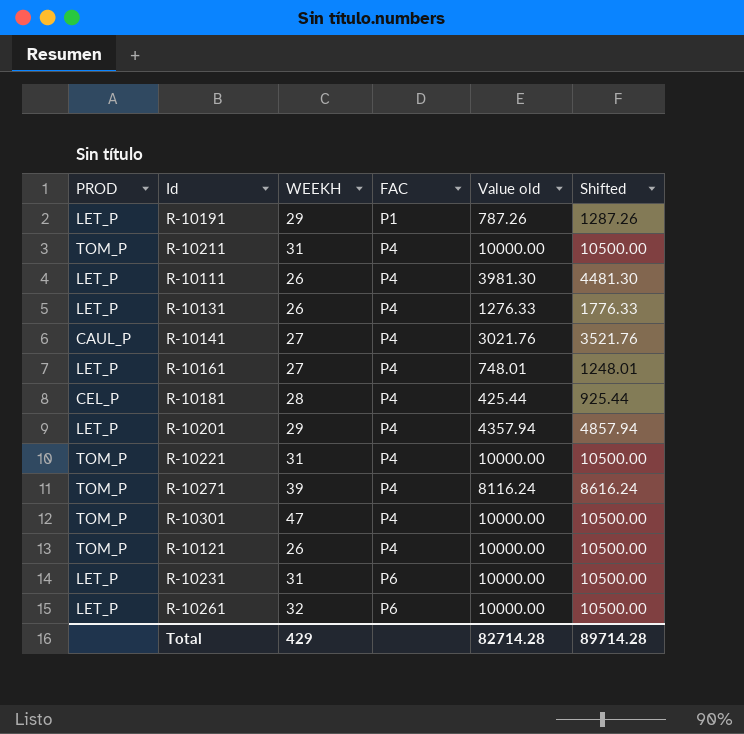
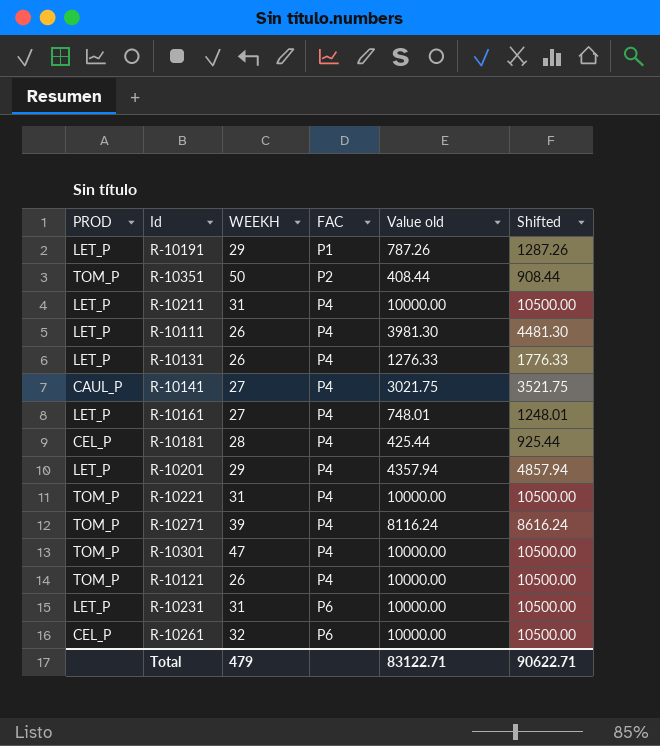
row R-10351: none -> TOM_P | 50 | P2 | 408.44 | 908.44
R-10211 | PROD: TOM_P -> LET_P
R-10141 | Value old: 3021.76 -> 3021.75
R-10141 | Shifted: 3521.76 -> 3521.75
R-10261 | PROD: LET_P -> CEL_P
Total | WEEKH: 429 -> 479
Total | Value old: 82714.28 -> 83122.71
Total | Shifted: 89714.28 -> 90622.71

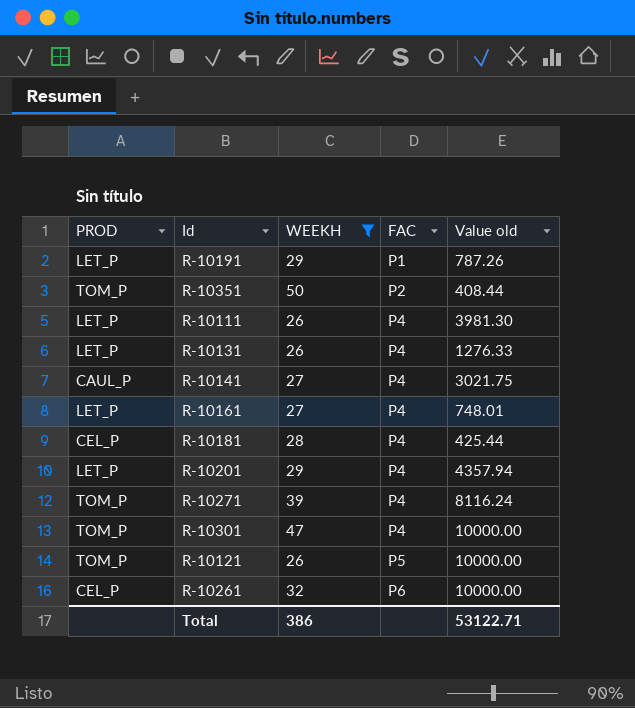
filter: none -> WEEKH != 31
column Shifted | formula: [Value old] + 500 -> none
R-10121 | FAC: P4 -> P5
Total | WEEKH: 479 -> 386
Total | Value old: 83122.71 -> 53122.71

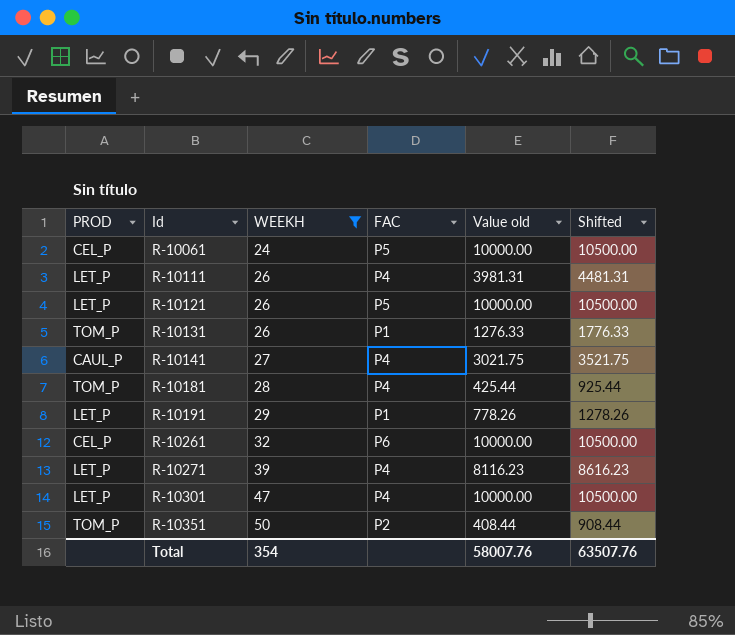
row order: FAC ascending -> Id ascending
column Shifted | formula: none -> [Value old] + 500
row R-10161: LET_P | 27 | P4 | 748.01 -> none
row R-10201: LET_P | 29 | P4 | 4357.94 -> none
row R-10061: none -> CEL_P | 24 | P5 | 10000.00 | 10500.00
R-10111 | Value old: 3981.30 -> 3981.31
R-10121 | PROD: TOM_P -> LET_P
R-10131 | PROD: LET_P -> TOM_P
R-10131 | FAC: P4 -> P1
R-10181 | PROD: CEL_P -> TOM_P
R-10191 | Value old: 787.26 -> 778.26
R-10271 | PROD: TOM_P -> LET_P
R-10271 | Value old: 8116.24 -> 8116.23
R-10301 | PROD: TOM_P -> LET_P
Total | WEEKH: 386 -> 354
Total | Value old: 53122.71 -> 58007.76

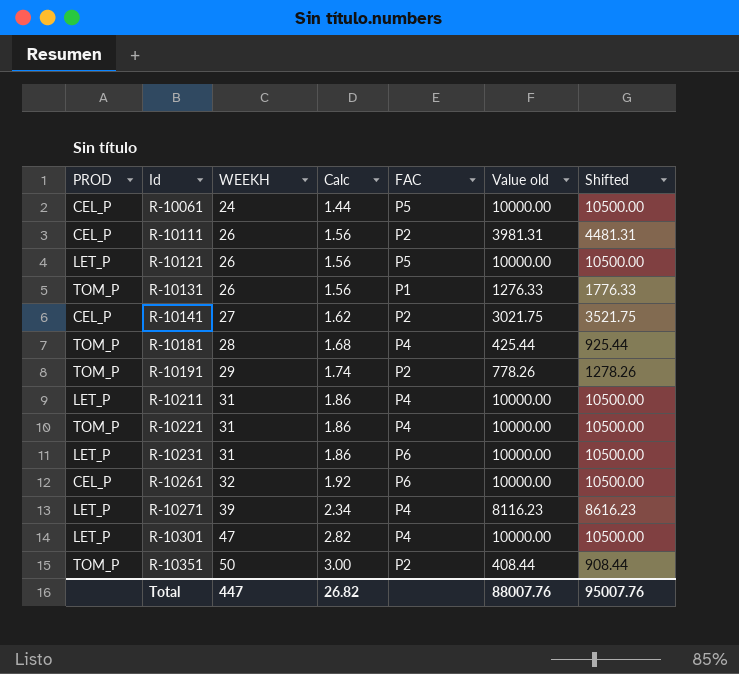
filter: WEEKH != 31 -> none
column Calc | formula: none -> [WEEKH] * 0.06
R-10111 | PROD: LET_P -> CEL_P
R-10111 | FAC: P4 -> P2
R-10141 | PROD: CAUL_P -> CEL_P
R-10141 | FAC: P4 -> P2
R-10191 | PROD: LET_P -> TOM_P
R-10191 | FAC: P1 -> P2
Total | WEEKH: 354 -> 447
Total | Value old: 58007.76 -> 88007.76
Total | Shifted: 63507.76 -> 95007.76

